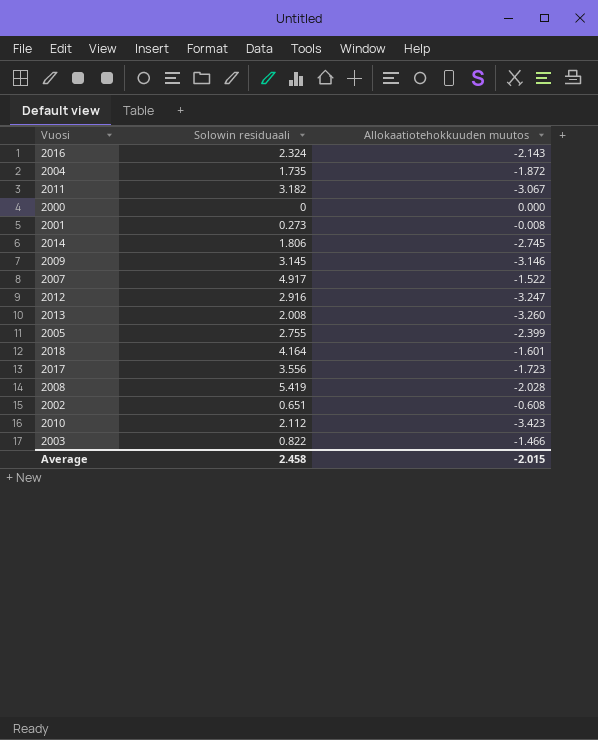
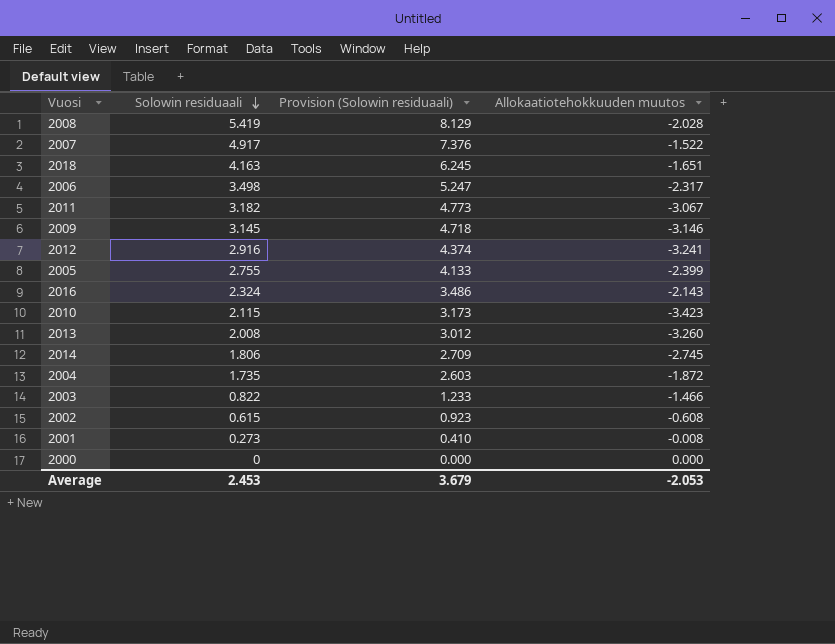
row order: none -> Solowin residuaali descending
column Provision (Solowin residuaali) | formula: none -> [Solowin residuaali] * 1.5
row 2017: 3.556 | -1.723 -> none
2018 | Solowin residuaali: 4.164 -> 4.163
2018 | Allokaatiotehokkuuden muutos: -1.601 -> -1.651
row 2006: none -> 3.498 | 5.247 | -2.317
2012 | Allokaatiotehokkuuden muutos: -3.247 -> -3.241
2010 | Solowin residuaali: 2.112 -> 2.115
2002 | Solowin residuaali: 0.651 -> 0.615
Average | Solowin residuaali: 2.458 -> 2.453
Average | Allokaatiotehokkuuden muutos: -2.015 -> -2.053

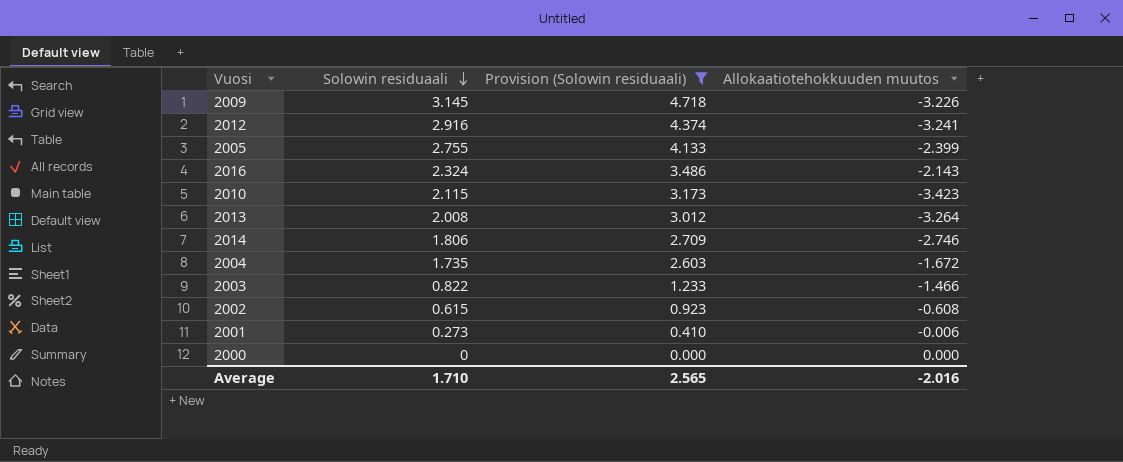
filter: none -> Provision (Solowin residuaali) <= 4.718
2009 | Allokaatiotehokkuuden muutos: -3.146 -> -3.226
2013 | Allokaatiotehokkuuden muutos: -3.260 -> -3.264
2014 | Allokaatiotehokkuuden muutos: -2.745 -> -2.746
2004 | Allokaatiotehokkuuden muutos: -1.872 -> -1.672
2001 | Allokaatiotehokkuuden muutos: -0.008 -> -0.006
Average | Solowin residuaali: 2.453 -> 1.710
Average | Provision (Solowin residuaali): 3.679 -> 2.565
Average | Allokaatiotehokkuuden muutos: -2.053 -> -2.016

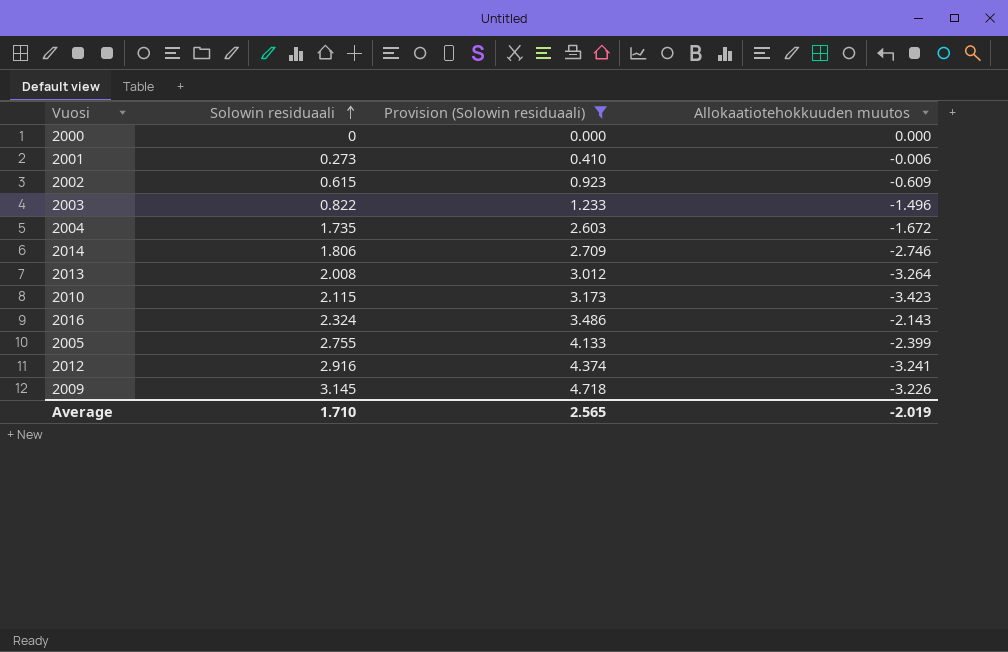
row order: Solowin residuaali descending -> Solowin residuaali ascending
2002 | Allokaatiotehokkuuden muutos: -0.608 -> -0.609
2003 | Allokaatiotehokkuuden muutos: -1.466 -> -1.496
Average | Allokaatiotehokkuuden muutos: -2.016 -> -2.019

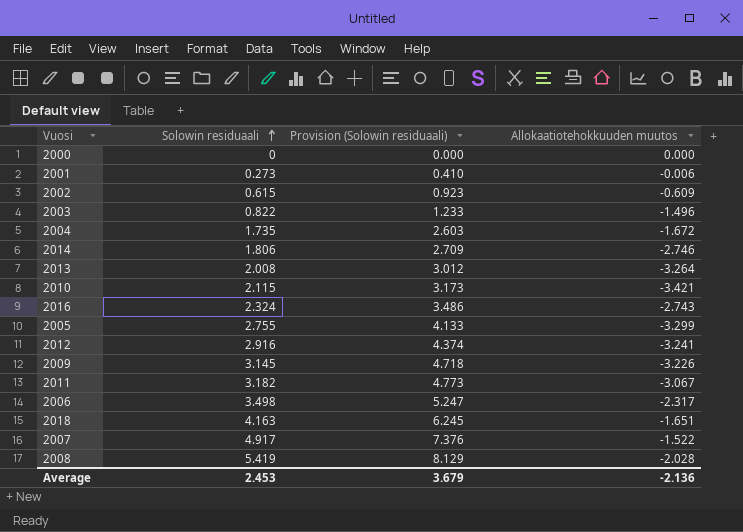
filter: Provision (Solowin residuaali) <= 4.718 -> none
2010 | Allokaatiotehokkuuden muutos: -3.423 -> -3.421
2016 | Allokaatiotehokkuuden muutos: -2.143 -> -2.743
2005 | Allokaatiotehokkuuden muutos: -2.399 -> -3.299
Average | Solowin residuaali: 1.710 -> 2.453
Average | Provision (Solowin residuaali): 2.565 -> 3.679
Average | Allokaatiotehokkuuden muutos: -2.019 -> -2.136

